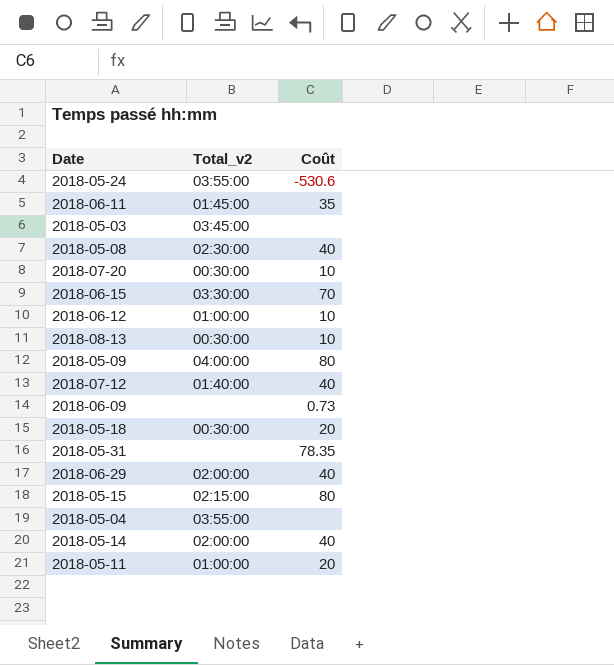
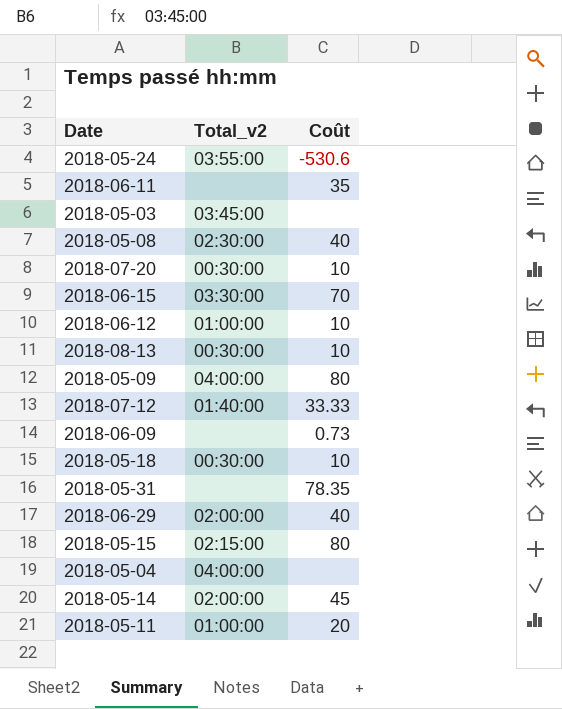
2018-06-11 | Total_v2: 01:45:00 -> none
2018-07-12 | Coût: 40 -> 33.33
2018-05-18 | Coût: 20 -> 10
2018-05-04 | Total_v2: 03:55:00 -> 04:00:00
2018-05-14 | Coût: 40 -> 45

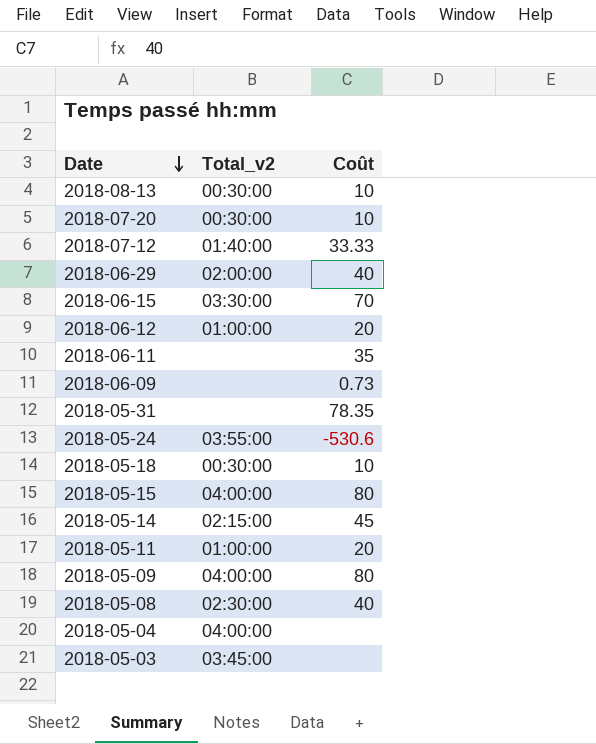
row order: none -> Date descending
2018-06-12 | Coût: 10 -> 20
2018-05-15 | Total_v2: 02:15:00 -> 04:00:00
2018-05-14 | Total_v2: 02:00:00 -> 02:15:00

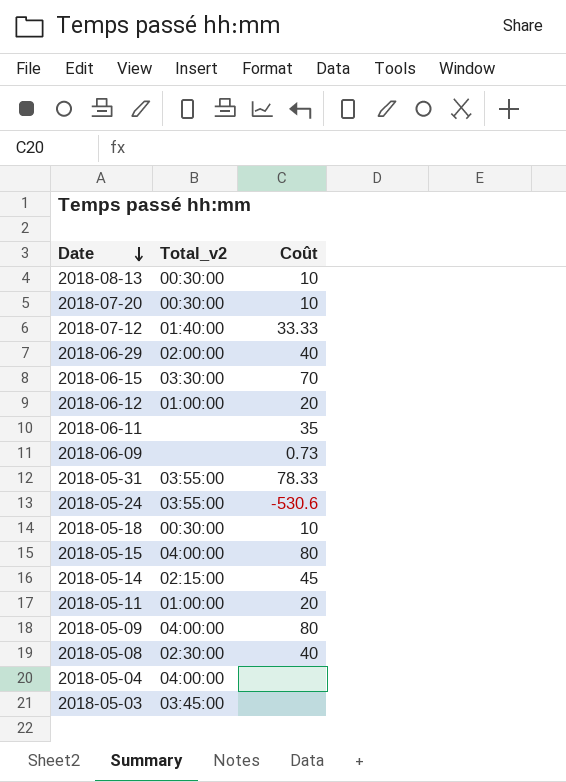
2018-05-31 | Total_v2: none -> 03:55:00
2018-05-31 | Coût: 78.35 -> 78.33

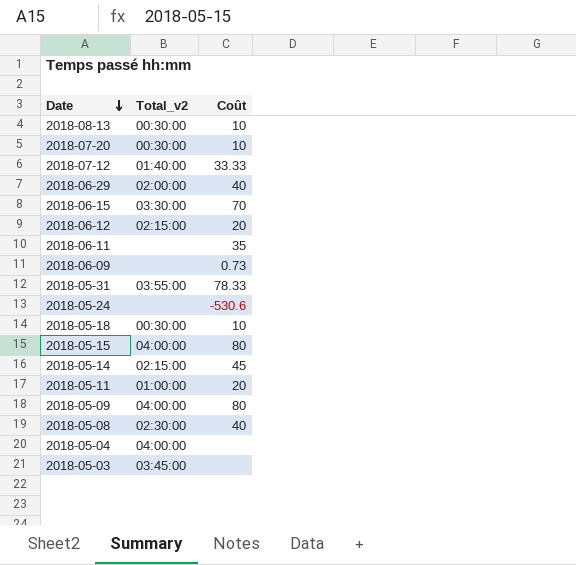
2018-06-12 | Total_v2: 01:00:00 -> 02:15:00
2018-05-24 | Total_v2: 03:55:00 -> none

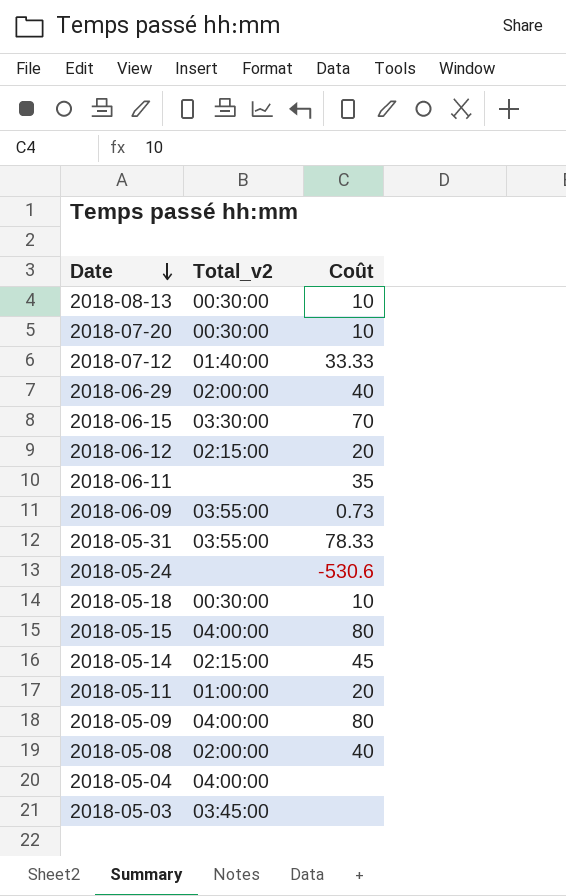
2018-06-09 | Total_v2: none -> 03:55:00
2018-05-08 | Total_v2: 02:30:00 -> 02:00:00

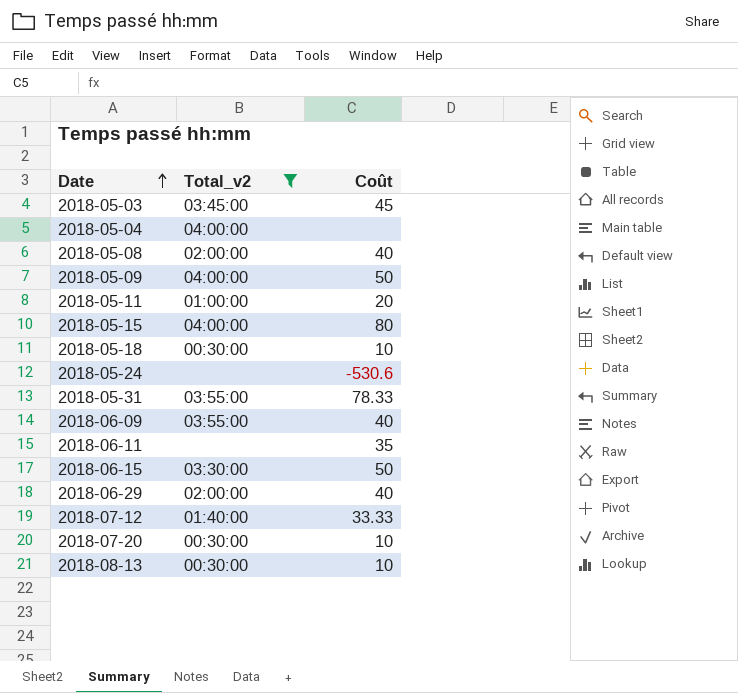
filter: none -> Total_v2 != 02:15:00
row order: Date descending -> Date ascending
2018-05-03 | Coût: none -> 45
2018-05-09 | Coût: 80 -> 50
2018-06-09 | Coût: 0.73 -> 40
2018-06-15 | Coût: 70 -> 50

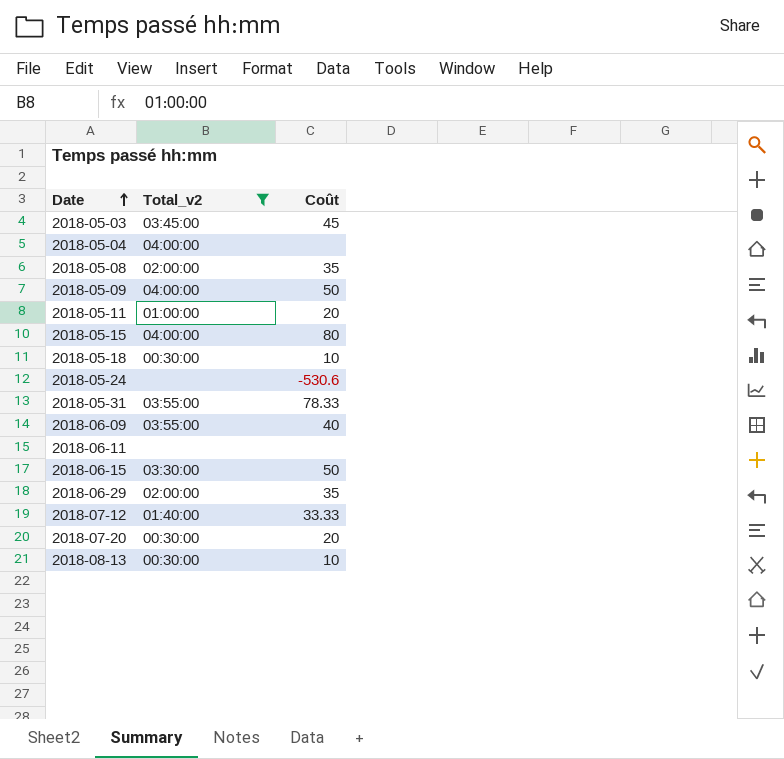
2018-05-08 | Coût: 40 -> 35
2018-06-11 | Coût: 35 -> none
2018-06-29 | Coût: 40 -> 35
2018-07-20 | Coût: 10 -> 20

